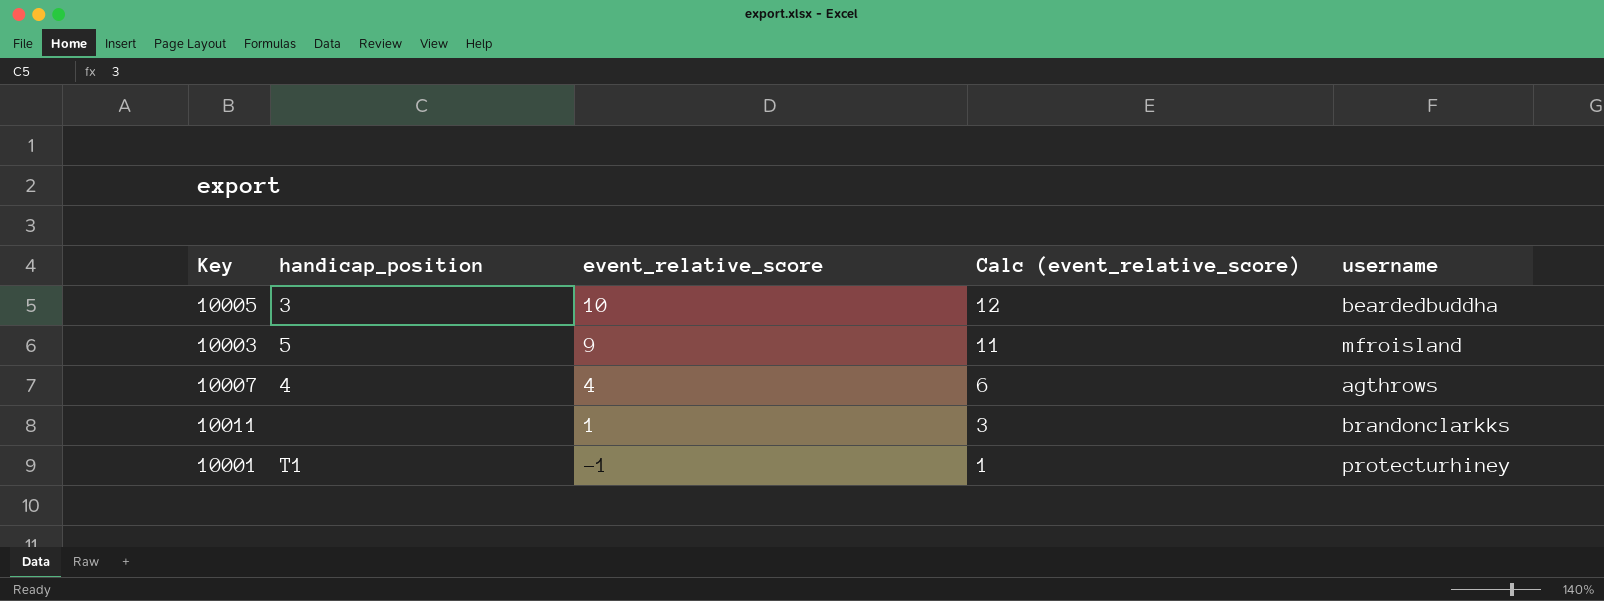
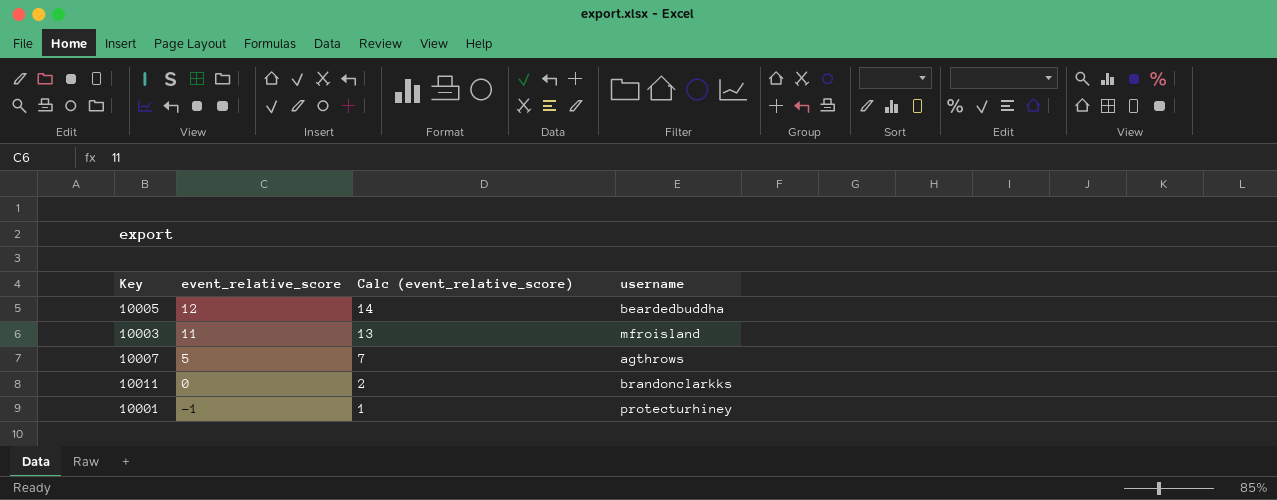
column handicap_position | position: 2 -> none
10005 | event_relative_score: 10 -> 12
10005 | Calc (event_relative_score): 12 -> 14
10003 | event_relative_score: 9 -> 11
10003 | Calc (event_relative_score): 11 -> 13
10007 | event_relative_score: 4 -> 5
10007 | Calc (event_relative_score): 6 -> 7
10011 | event_relative_score: 1 -> 0
10011 | Calc (event_relative_score): 3 -> 2

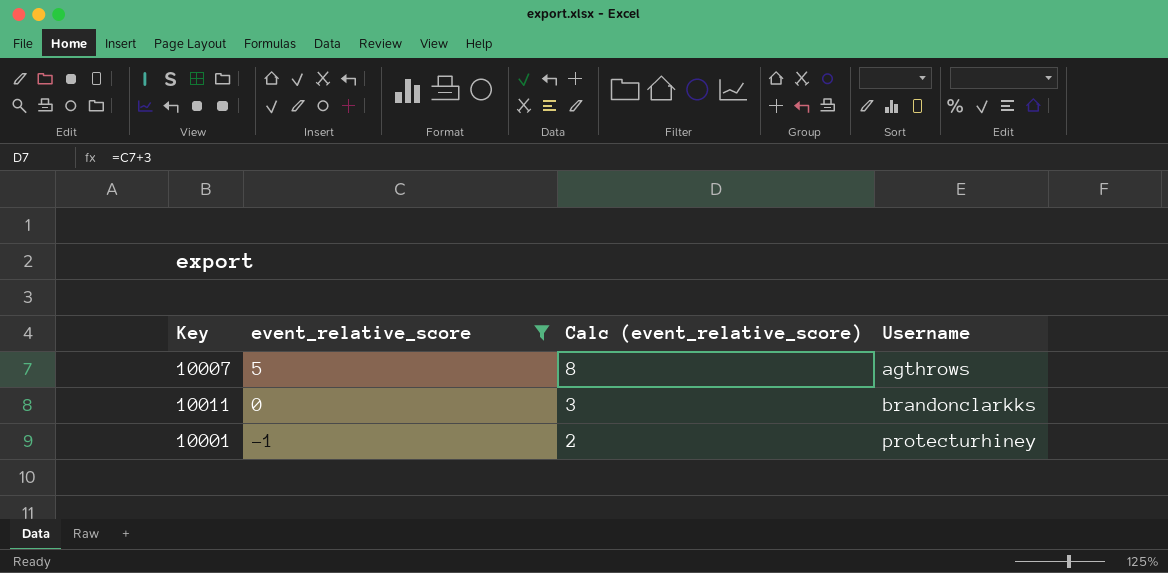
filter: none -> event_relative_score <= 5
column Calc (event_relative_score) | formula: [event_relative_score] + 2 -> [event_relative_score] + 3
column name: username -> Username

